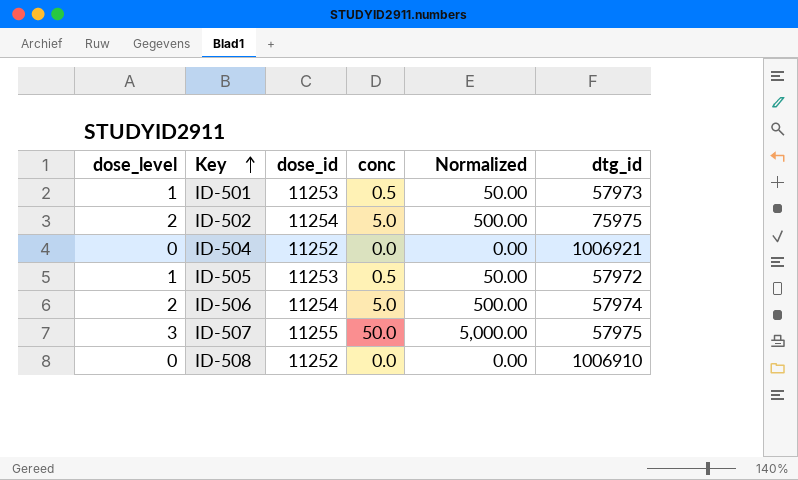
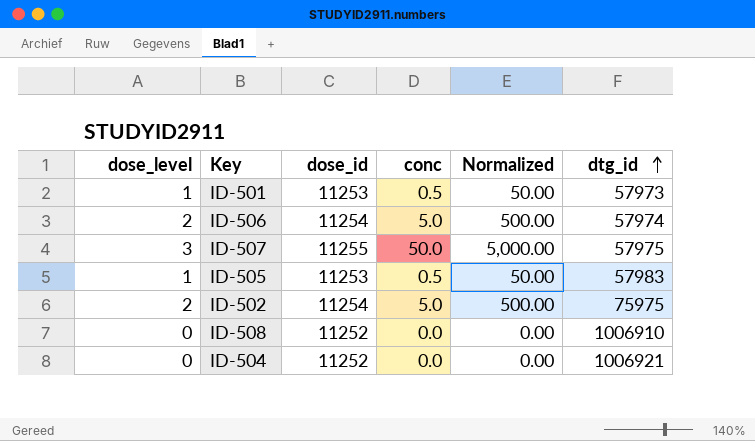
row order: Key ascending -> dtg_id ascending
ID-505 | dtg_id: 57972 -> 57983

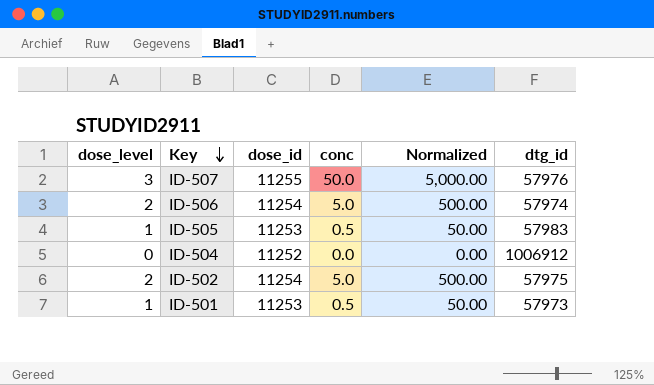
row order: dtg_id ascending -> Key descending
row ID-508: 0 | 11252 | 0.0 | 0.00 | 1006910 -> none
ID-507 | dtg_id: 57975 -> 57976
ID-504 | dtg_id: 1006921 -> 1006912
ID-502 | dtg_id: 75975 -> 57975

